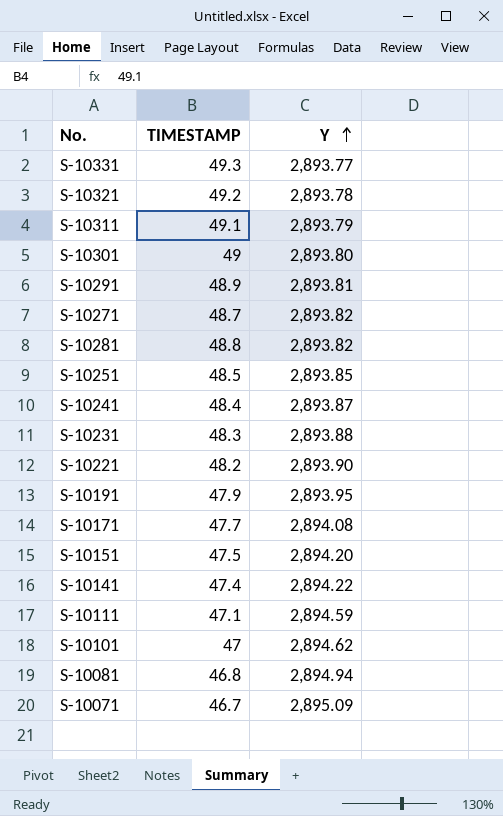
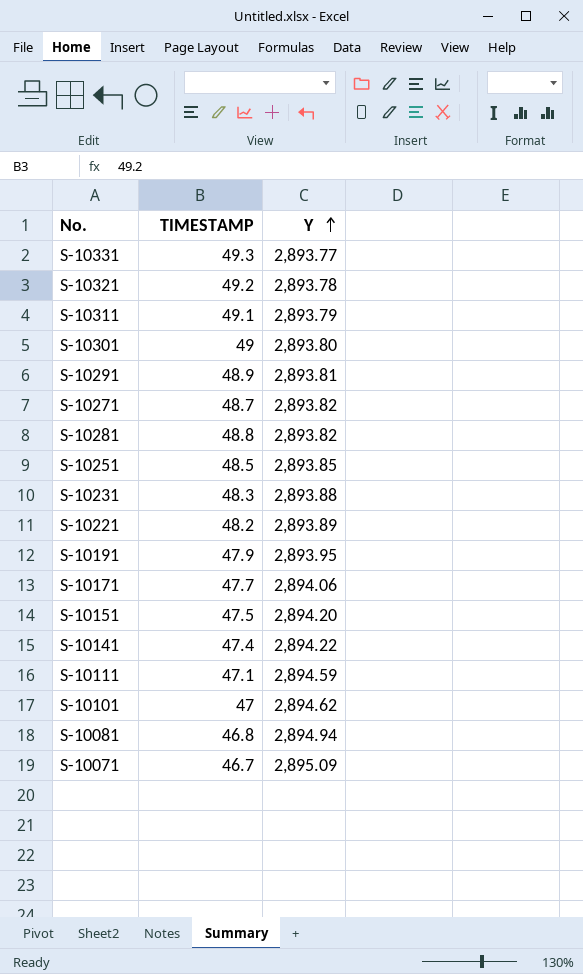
row S-10241: 48.4 | 2,893.87 -> none
S-10221 | Y: 2,893.90 -> 2,893.89
S-10171 | Y: 2,894.08 -> 2,894.06

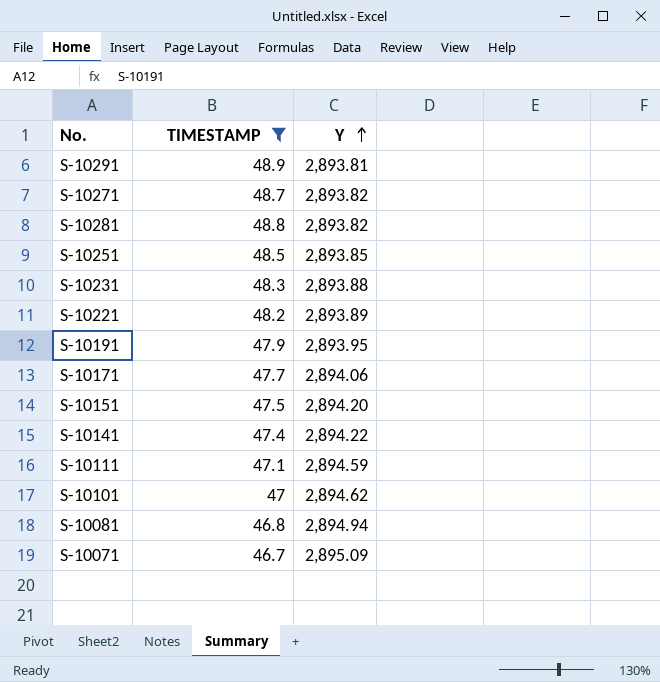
filter: none -> TIMESTAMP <= 48.9

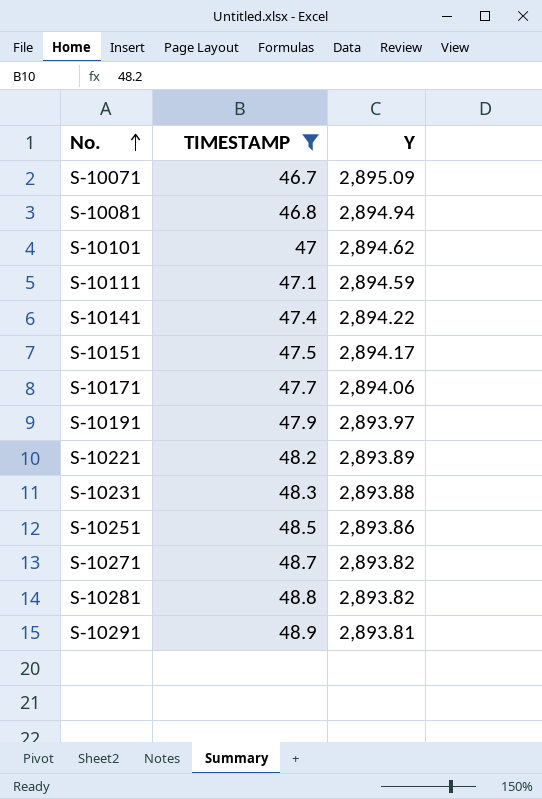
row order: Y ascending -> No. ascending
S-10151 | Y: 2,894.20 -> 2,894.17
S-10191 | Y: 2,893.95 -> 2,893.97
S-10251 | Y: 2,893.85 -> 2,893.86

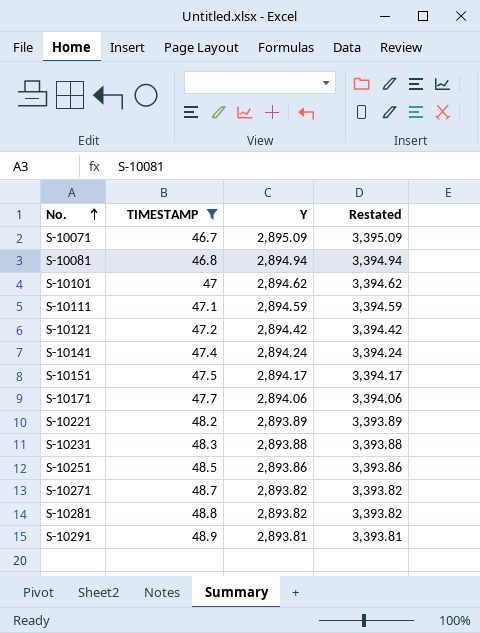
column Restated | formula: none -> [Y] + 500
row S-10191: 47.9 | 2,893.97 -> none
row S-10121: none -> 47.2 | 2,894.42 | 3,394.42
S-10141 | Y: 2,894.22 -> 2,894.24

